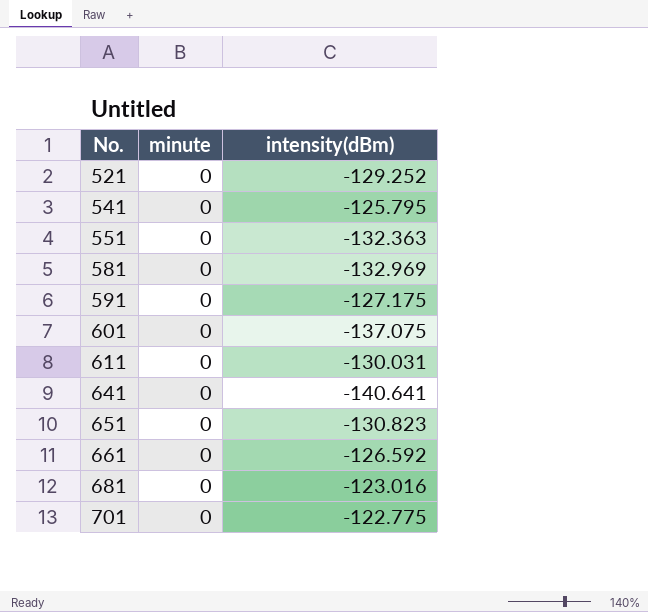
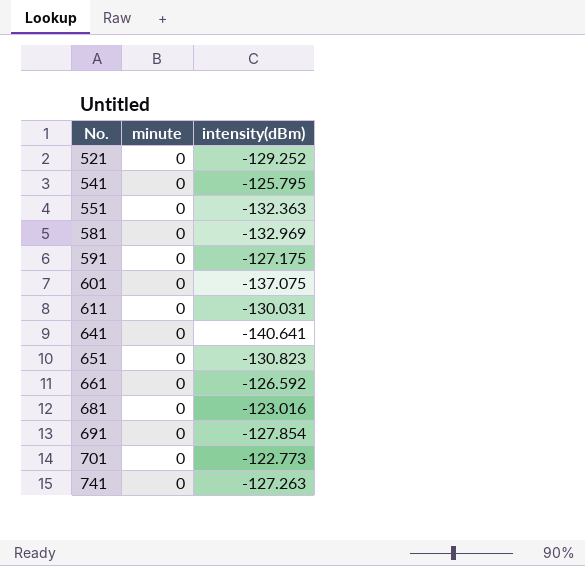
row 691: none -> 0 | -127.854
701 | intensity(dBm): -122.775 -> -122.773
row 741: none -> 0 | -127.263

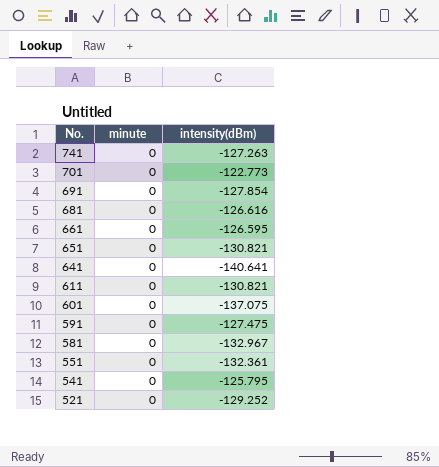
row order: No. ascending -> No. descending
681 | intensity(dBm): -123.016 -> -126.616
661 | intensity(dBm): -126.592 -> -126.595
651 | intensity(dBm): -130.823 -> -130.821
611 | intensity(dBm): -130.031 -> -130.821
591 | intensity(dBm): -127.175 -> -127.475
581 | intensity(dBm): -132.969 -> -132.967
551 | intensity(dBm): -132.363 -> -132.361

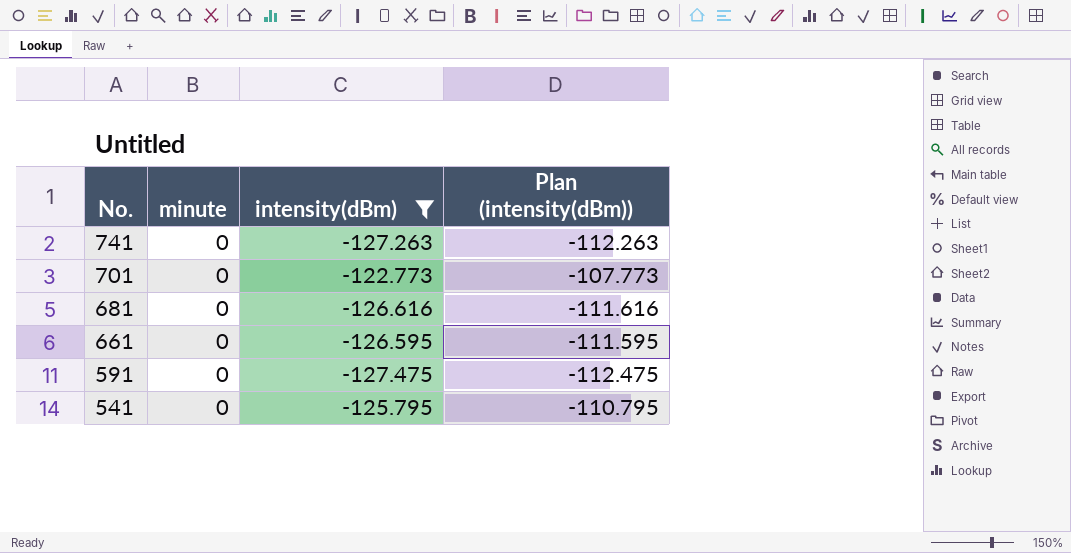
filter: none -> intensity(dBm) >= -127.475
column Plan (intensity(dBm)) | formula: none -> [intensity(dBm)] + 15

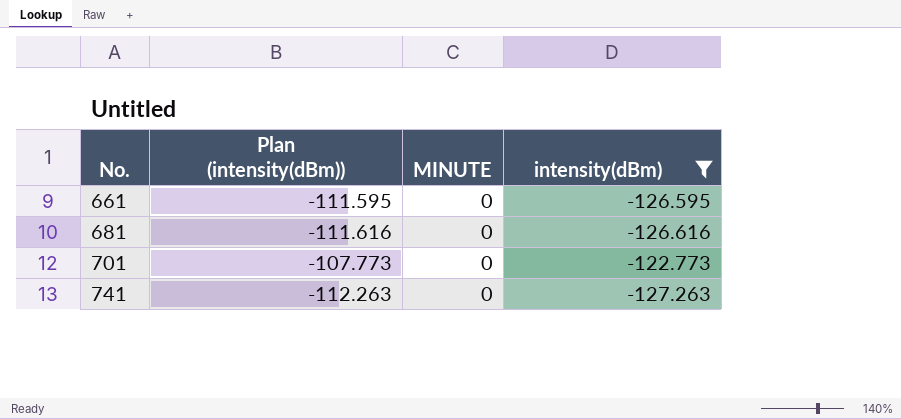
row order: No. descending -> No. ascending
column Plan (intensity(dBm)) | position: 4 -> 2
column name: minute -> MINUTE
row 591: 0 | -127.475 | -112.475 -> none
row 541: 0 | -125.795 | -110.795 -> none

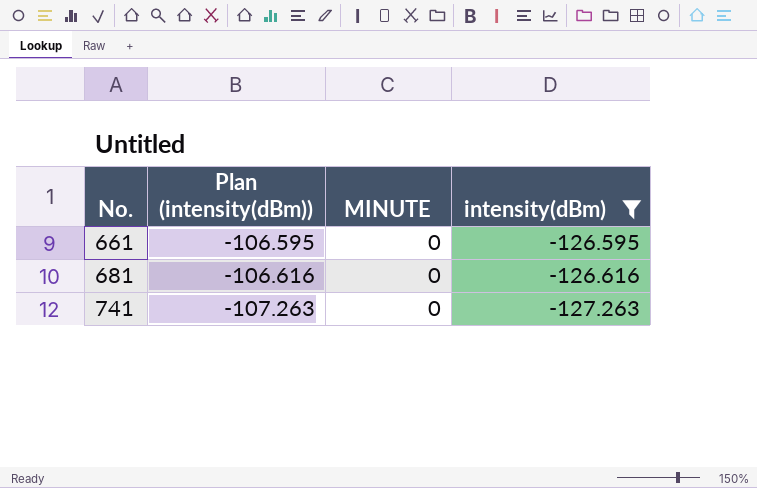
column Plan (intensity(dBm)) | formula: [intensity(dBm)] + 15 -> [intensity(dBm)] + 20
row 701: -107.773 | 0 | -122.773 -> none

